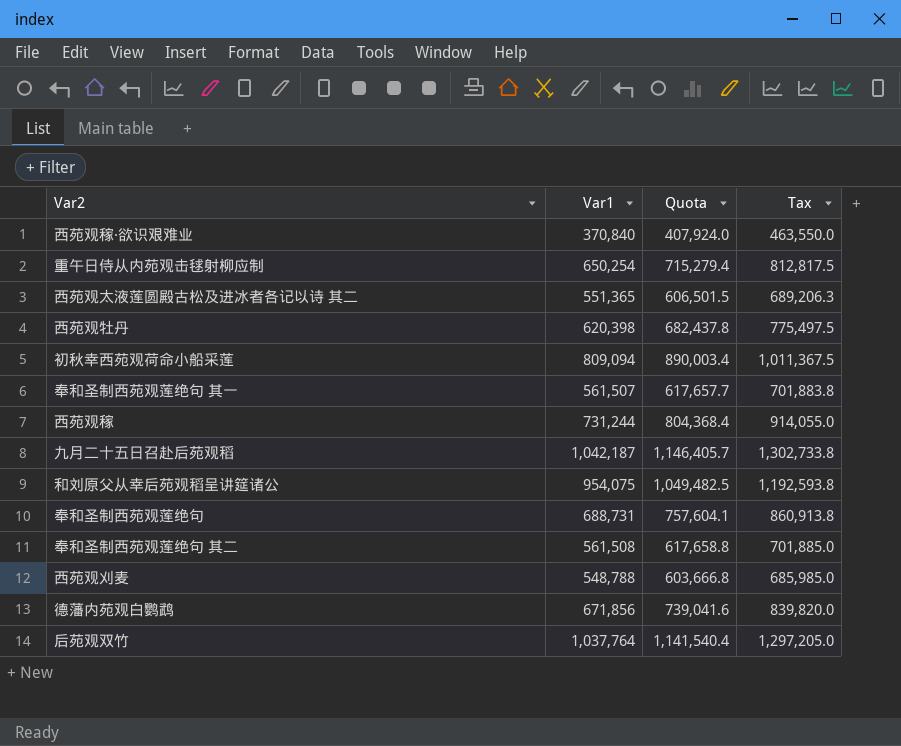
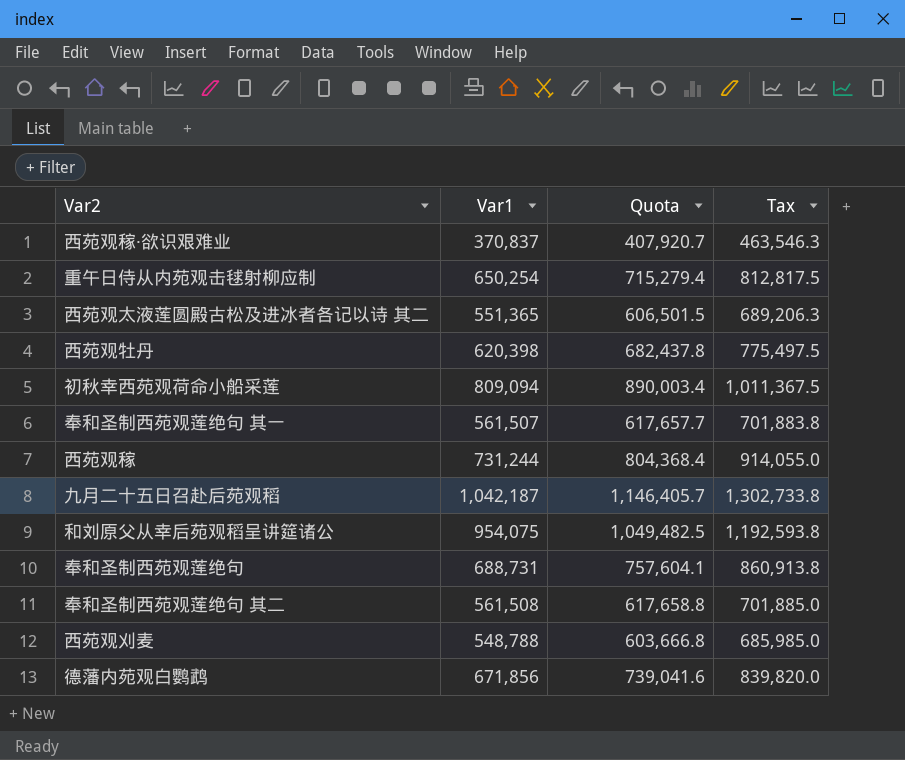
row 后苑观双竹: 1,037,764 | 1,141,540.4 | 1,297,205.0 -> none
西苑观稼·欲识艰难业 | Var1: 370,840 -> 370,837
西苑观稼·欲识艰难业 | Quota: 407,924.0 -> 407,920.7
西苑观稼·欲识艰难业 | Tax: 463,550.0 -> 463,546.3

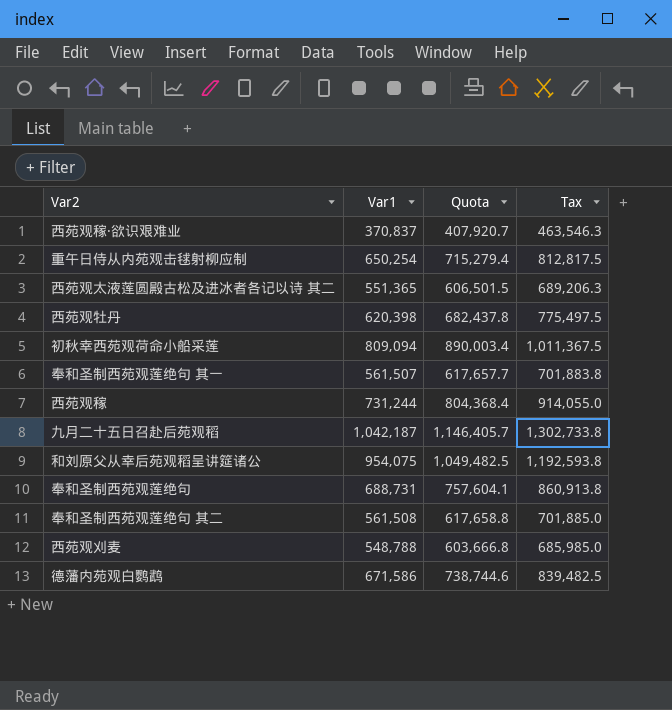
德藩内苑观白鹦鹉 | Var1: 671,856 -> 671,586
德藩内苑观白鹦鹉 | Quota: 739,041.6 -> 738,744.6
德藩内苑观白鹦鹉 | Tax: 839,820.0 -> 839,482.5

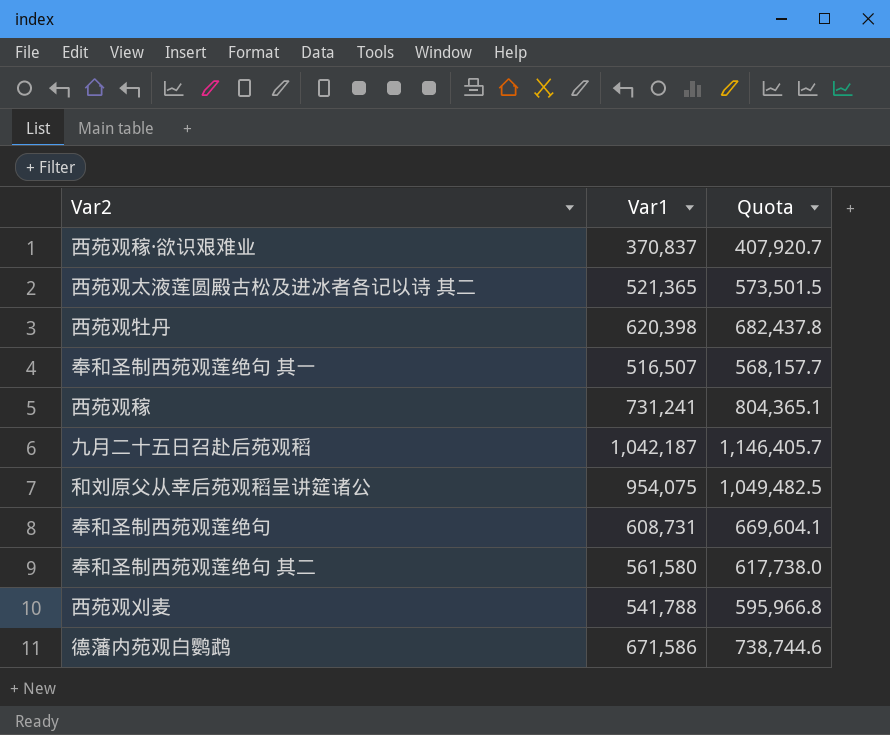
column Tax | formula: [Var1] * 1.25 -> none
row 重午日侍从内苑观击毬射柳应制: 650,254 | 715,279.4 | 812,817.5 -> none
row 初秋幸西苑观荷命小船采莲: 809,094 | 890,003.4 | 1,011,367.5 -> none
西苑观太液莲圆殿古松及进冰者各记以诗 其二 | Var1: 551,365 -> 521,365
西苑观太液莲圆殿古松及进冰者各记以诗 其二 | Quota: 606,501.5 -> 573,501.5
奉和圣制西苑观莲绝句 其一 | Var1: 561,507 -> 516,507
奉和圣制西苑观莲绝句 其一 | Quota: 617,657.7 -> 568,157.7
西苑观稼 | Var1: 731,244 -> 731,241
西苑观稼 | Quota: 804,368.4 -> 804,365.1
奉和圣制西苑观莲绝句 | Var1: 688,731 -> 608,731
奉和圣制西苑观莲绝句 | Quota: 757,604.1 -> 669,604.1
奉和圣制西苑观莲绝句 其二 | Var1: 561,508 -> 561,580
奉和圣制西苑观莲绝句 其二 | Quota: 617,658.8 -> 617,738.0
西苑观刈麦 | Var1: 548,788 -> 541,788
西苑观刈麦 | Quota: 603,666.8 -> 595,966.8

